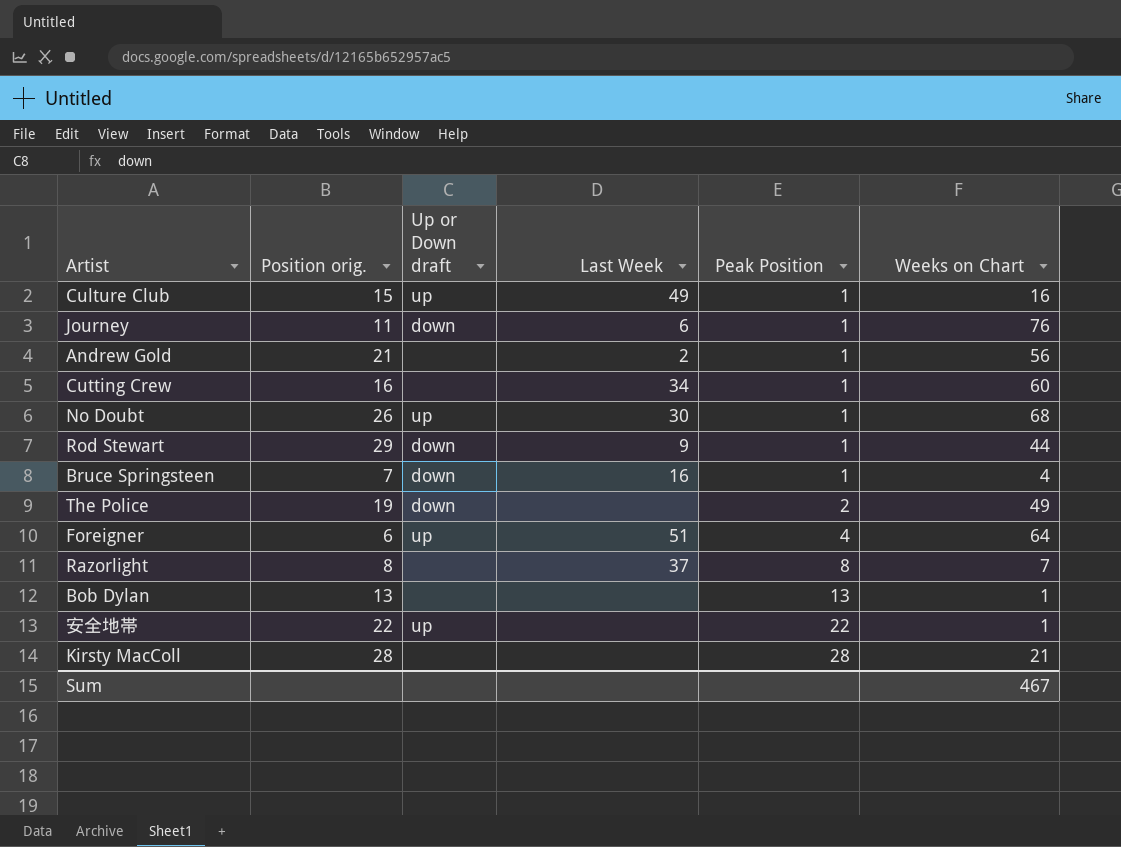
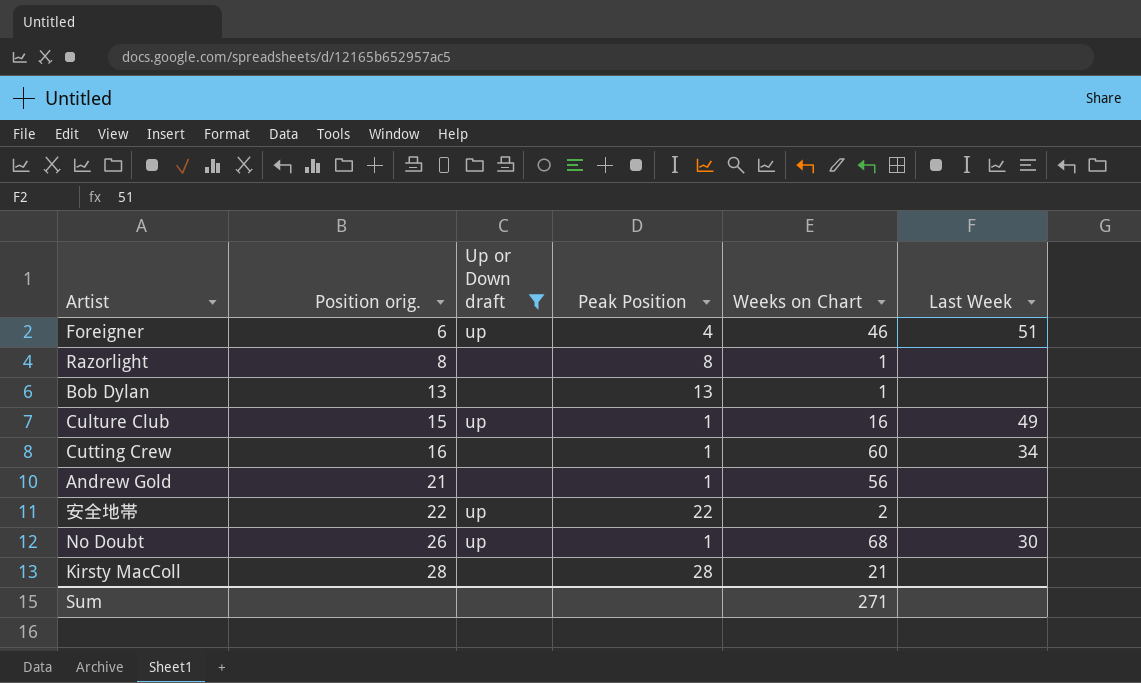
filter: none -> Up or Down draft != down
row order: Peak Position ascending -> Position orig. ascending
column Last Week | position: 4 -> 6
Foreigner | Weeks on Chart: 64 -> 46
Razorlight | Weeks on Chart: 7 -> 1
Razorlight | Last Week: 37 -> none
Andrew Gold | Last Week: 2 -> none
安全地帯 | Weeks on Chart: 1 -> 2
Sum | Weeks on Chart: 467 -> 271

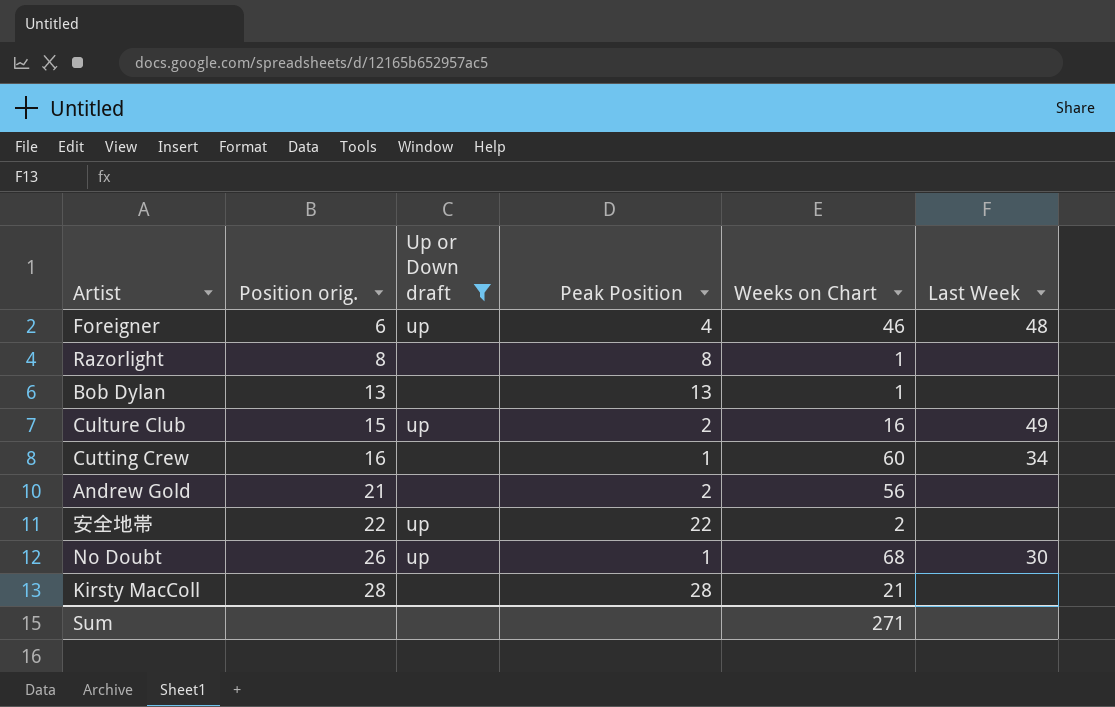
Foreigner | Last Week: 51 -> 48
Culture Club | Peak Position: 1 -> 2
Andrew Gold | Peak Position: 1 -> 2

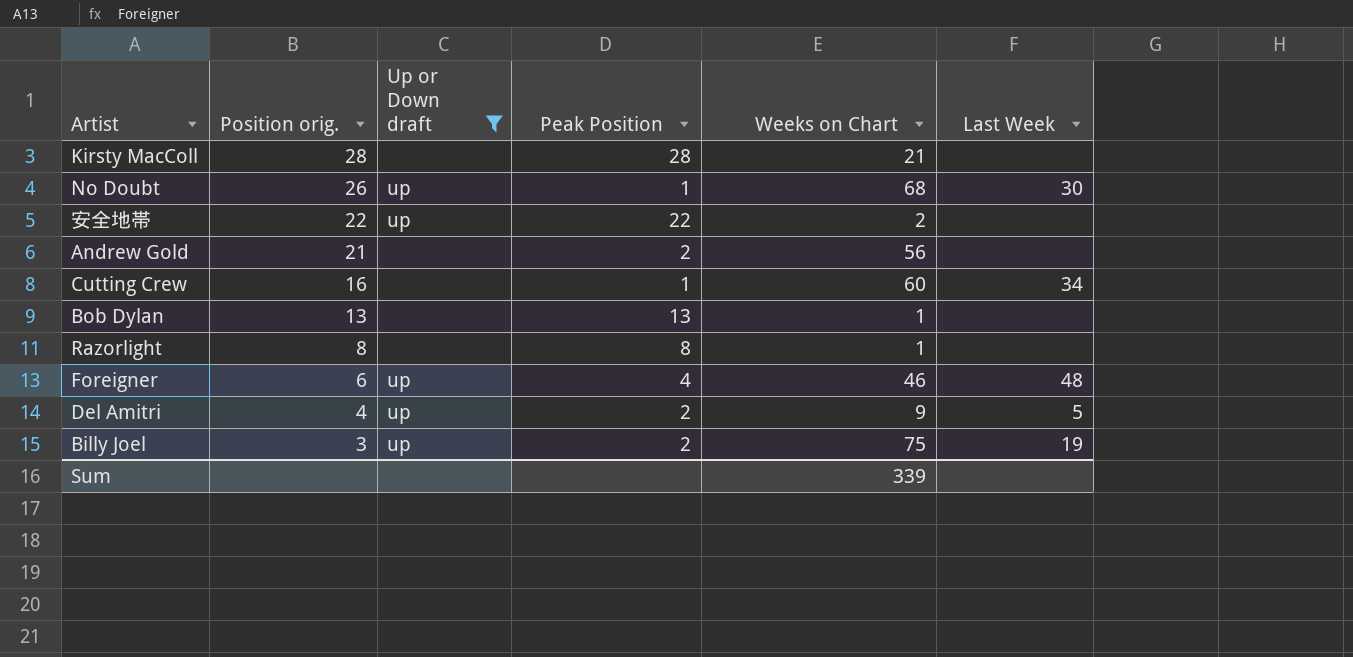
row order: Position orig. ascending -> Position orig. descending
row Culture Club: 15 | up | 2 | 16 | 49 -> none
row Del Amitri: none -> 4 | up | 2 | 9 | 5
row Billy Joel: none -> 3 | up | 2 | 75 | 19
Sum | Weeks on Chart: 271 -> 339

